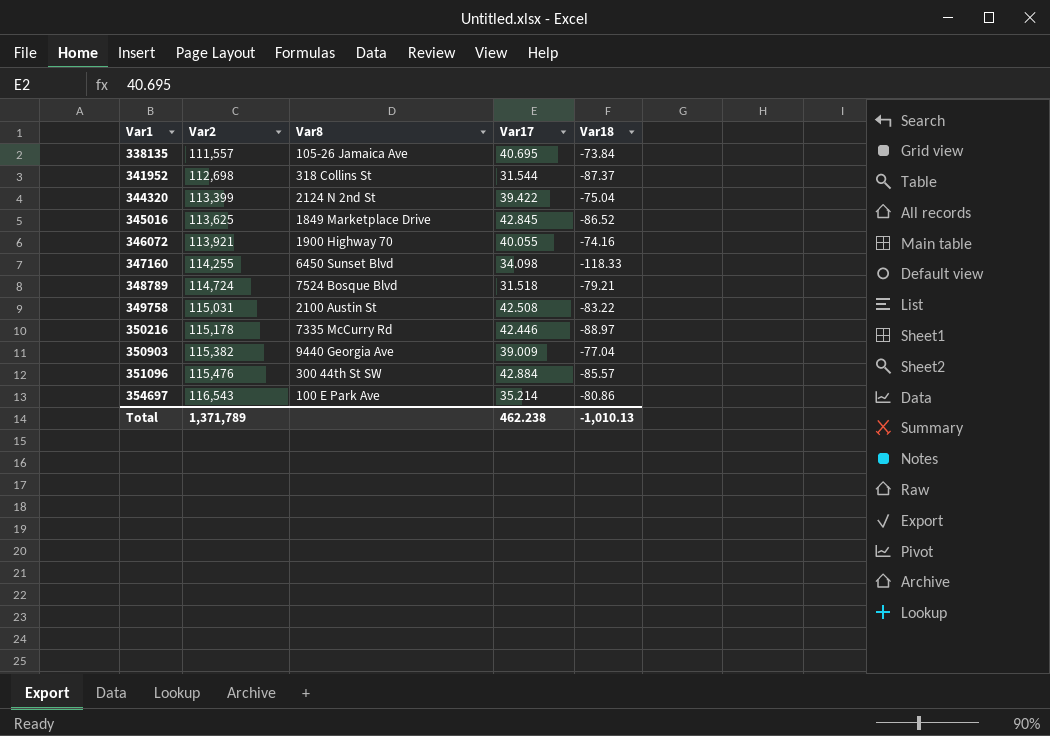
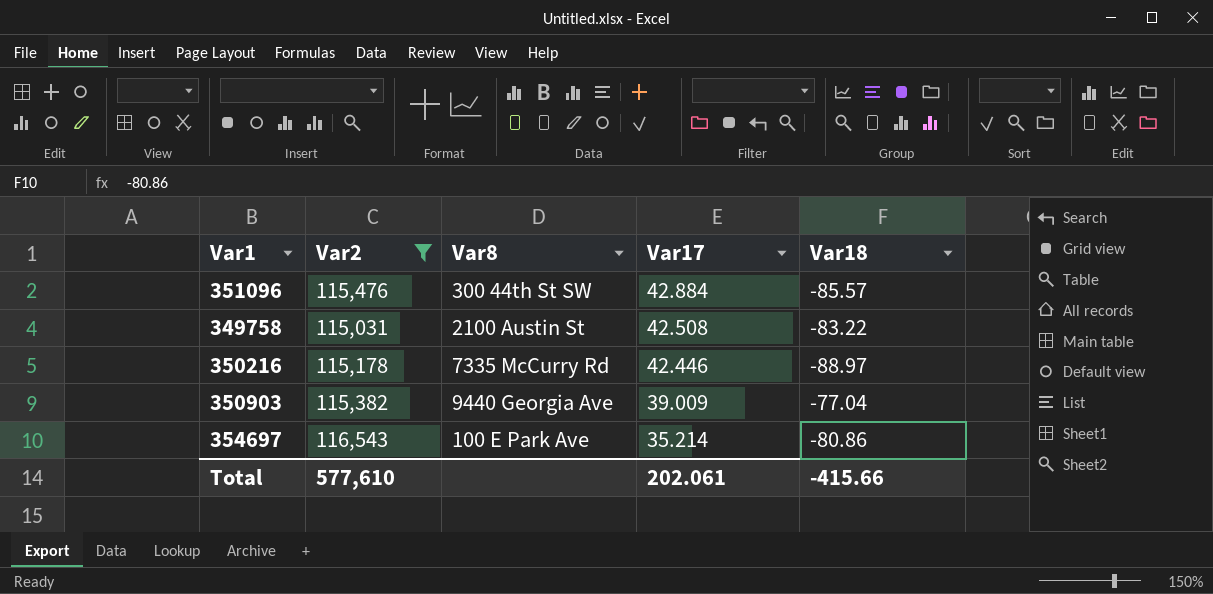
filter: none -> Var2 >= 115,031
row order: Var1 ascending -> Var17 descending
Total | Var2: 1,371,789 -> 577,610
Total | Var17: 462.238 -> 202.061
Total | Var18: -1,010.13 -> -415.66

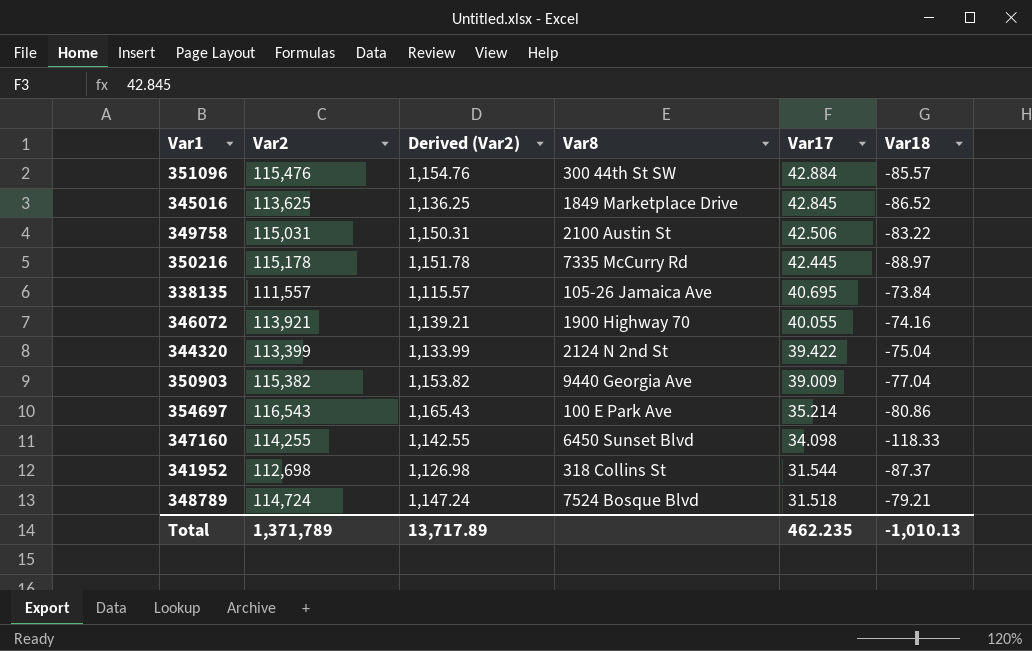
filter: Var2 >= 115,031 -> none
column Derived (Var2) | formula: none -> [Var2] * 0.01
349758 | Var17: 42.508 -> 42.506
350216 | Var17: 42.446 -> 42.445
Total | Var2: 577,610 -> 1,371,789
Total | Var17: 202.061 -> 462.235
Total | Var18: -415.66 -> -1,010.13

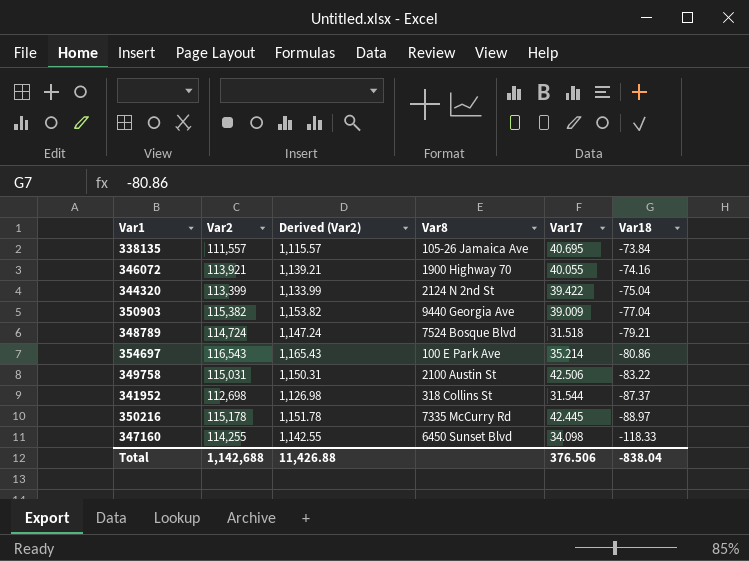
row order: Var17 descending -> Var18 descending
row 351096: 115,476 | 1,154.76 | 300 44th St SW | 42.884 | -85.57 -> none
row 345016: 113,625 | 1,136.25 | 1849 Marketplace Drive | 42.845 | -86.52 -> none
Total | Var2: 1,371,789 -> 1,142,688
Total | Derived (Var2): 13,717.89 -> 11,426.88
Total | Var17: 462.235 -> 376.506
Total | Var18: -1,010.13 -> -838.04

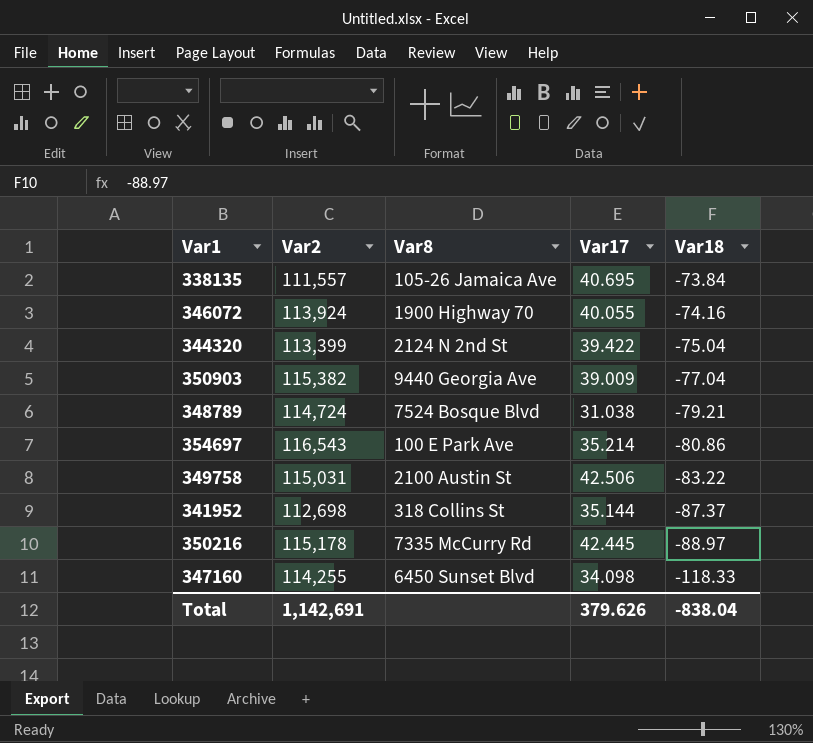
column Derived (Var2) | formula: [Var2] * 0.01 -> none
346072 | Var2: 113,921 -> 113,924
348789 | Var17: 31.518 -> 31.038
341952 | Var17: 31.544 -> 35.144
Total | Var2: 1,142,688 -> 1,142,691
Total | Var17: 376.506 -> 379.626

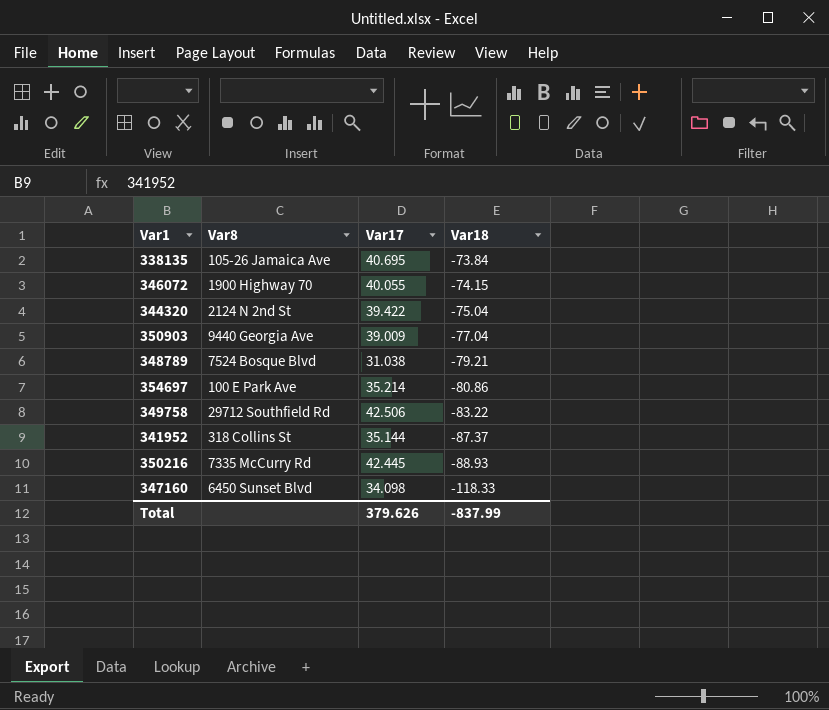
column Var2 | position: 2 -> none
346072 | Var18: -74.16 -> -74.15
349758 | Var8: 2100 Austin St -> 29712 Southfield Rd
350216 | Var18: -88.97 -> -88.93
Total | Var18: -838.04 -> -837.99

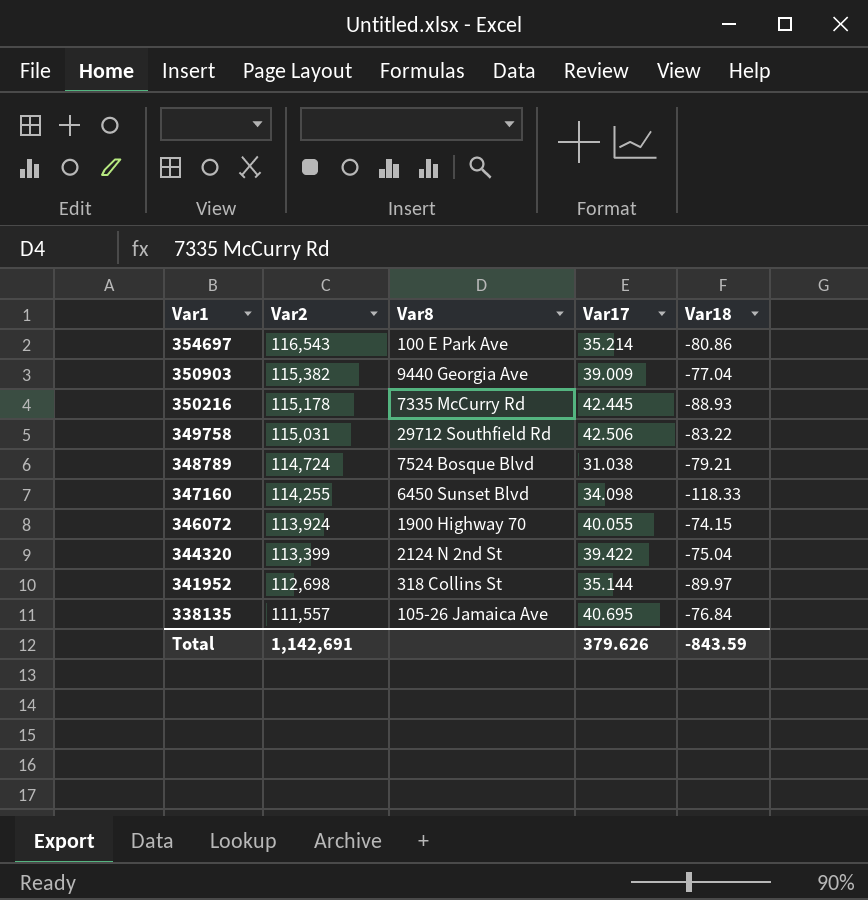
row order: Var18 descending -> Var1 descending
column Var2 | position: none -> 2
341952 | Var18: -87.37 -> -89.97
338135 | Var18: -73.84 -> -76.84
Total | Var18: -837.99 -> -843.59

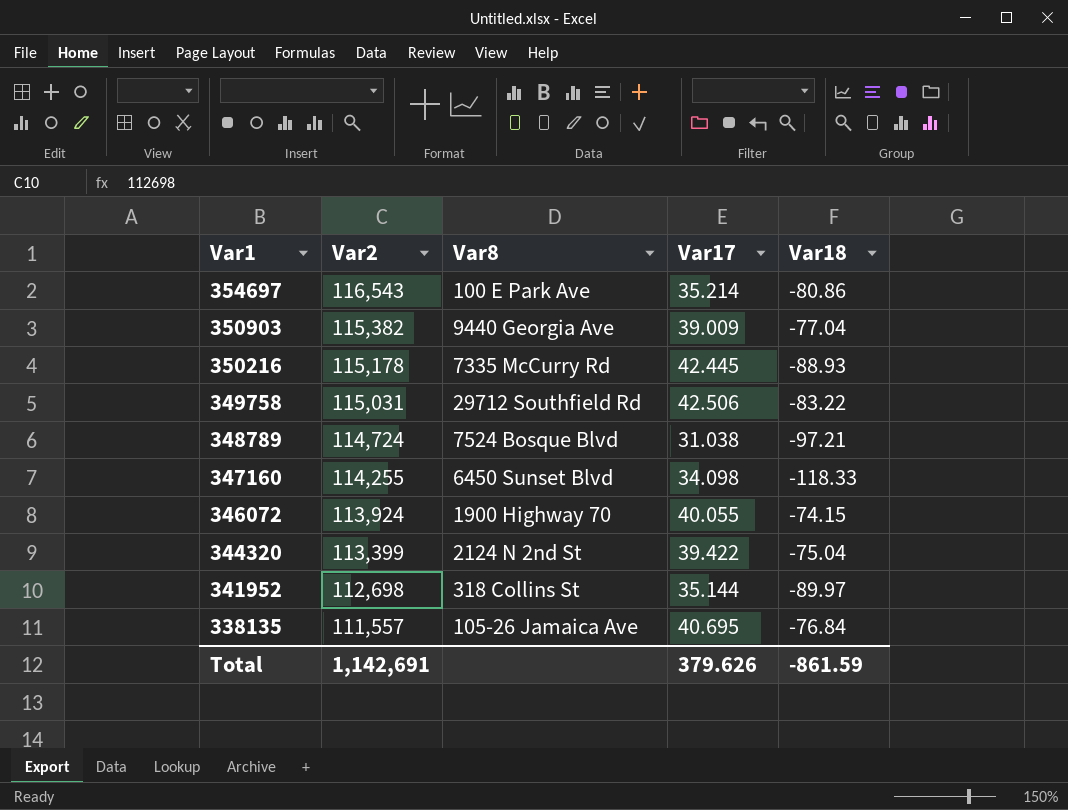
348789 | Var18: -79.21 -> -97.21
Total | Var18: -843.59 -> -861.59

